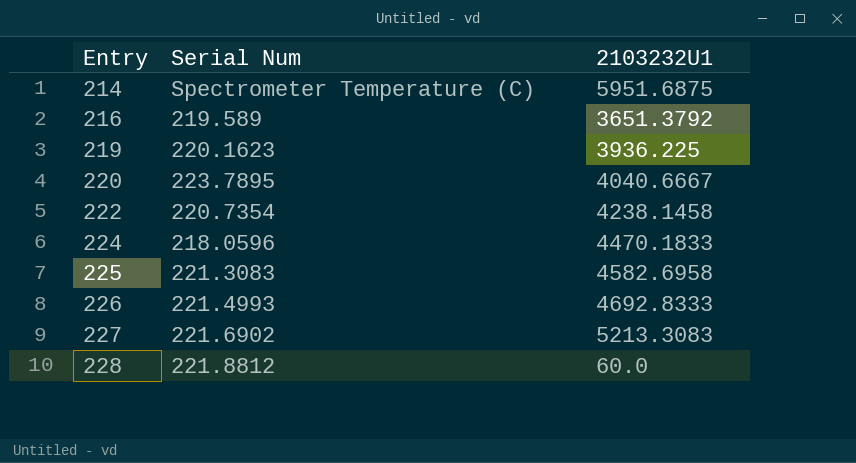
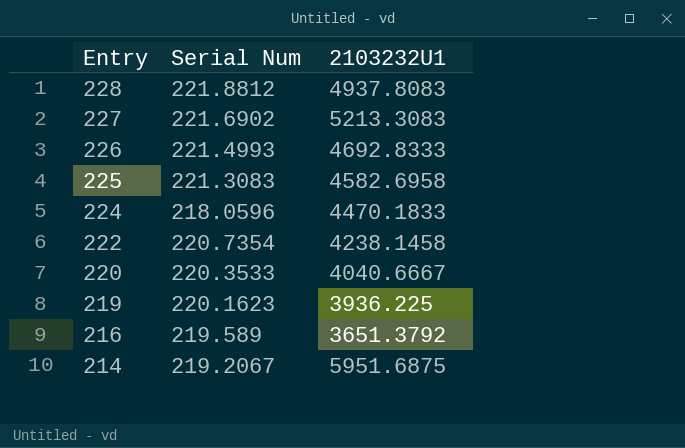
row order: Entry ascending -> Entry descending
228 | 2103232U1: 60.0 -> 4937.8083
220 | Serial Num: 223.7895 -> 220.3533
214 | Serial Num: Spectrometer Temperature (C) -> 219.2067

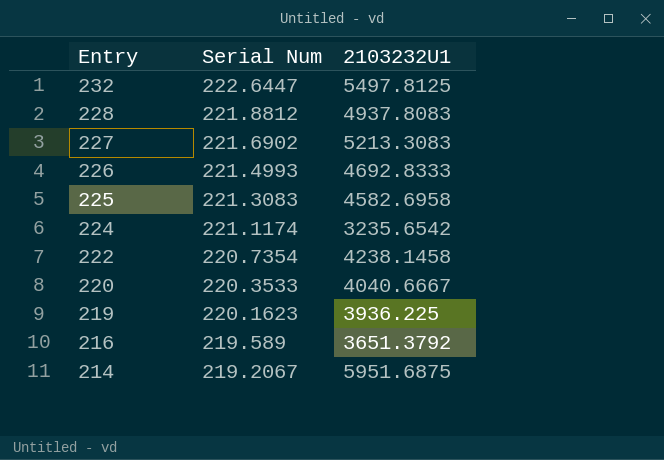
row 232: none -> 222.6447 | 5497.8125
224 | Serial Num: 218.0596 -> 221.1174
224 | 2103232U1: 4470.1833 -> 3235.6542

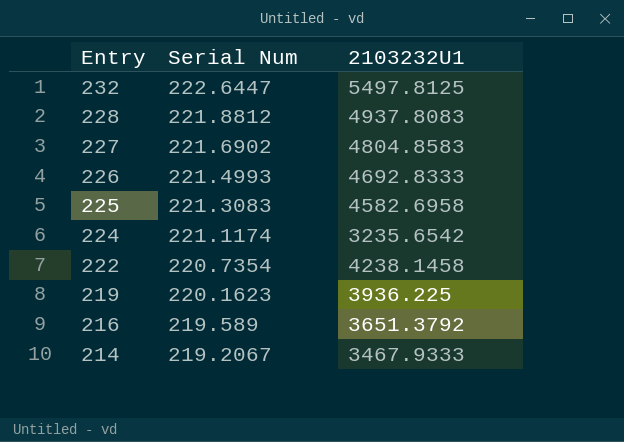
row 220: 220.3533 | 4040.6667 -> none
227 | 2103232U1: 5213.3083 -> 4804.8583
214 | 2103232U1: 5951.6875 -> 3467.9333

